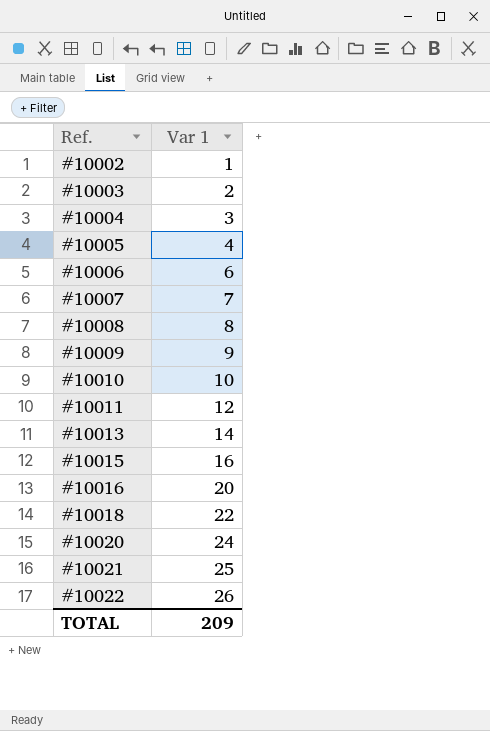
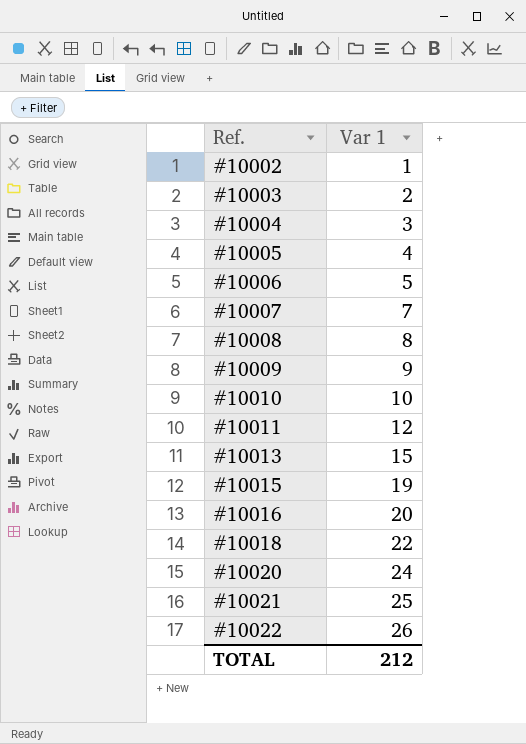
#10006 | Var 1: 6 -> 5
#10013 | Var 1: 14 -> 15
#10015 | Var 1: 16 -> 19
TOTAL | Var 1: 209 -> 212

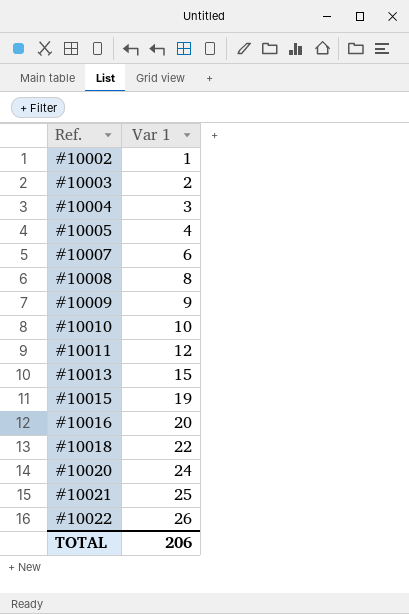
row #10006: 5 -> none
#10007 | Var 1: 7 -> 6
TOTAL | Var 1: 212 -> 206

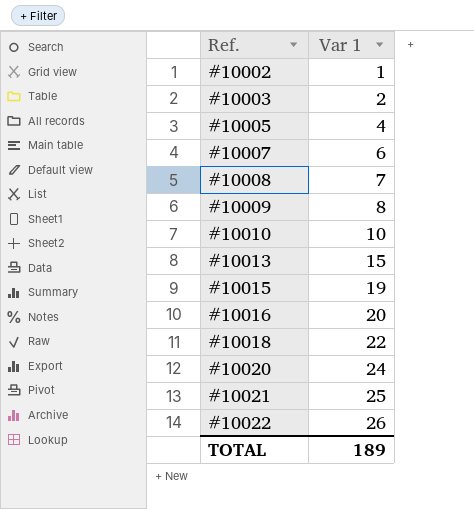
row #10004: 3 -> none
row #10011: 12 -> none
#10008 | Var 1: 8 -> 7
#10009 | Var 1: 9 -> 8
TOTAL | Var 1: 206 -> 189

